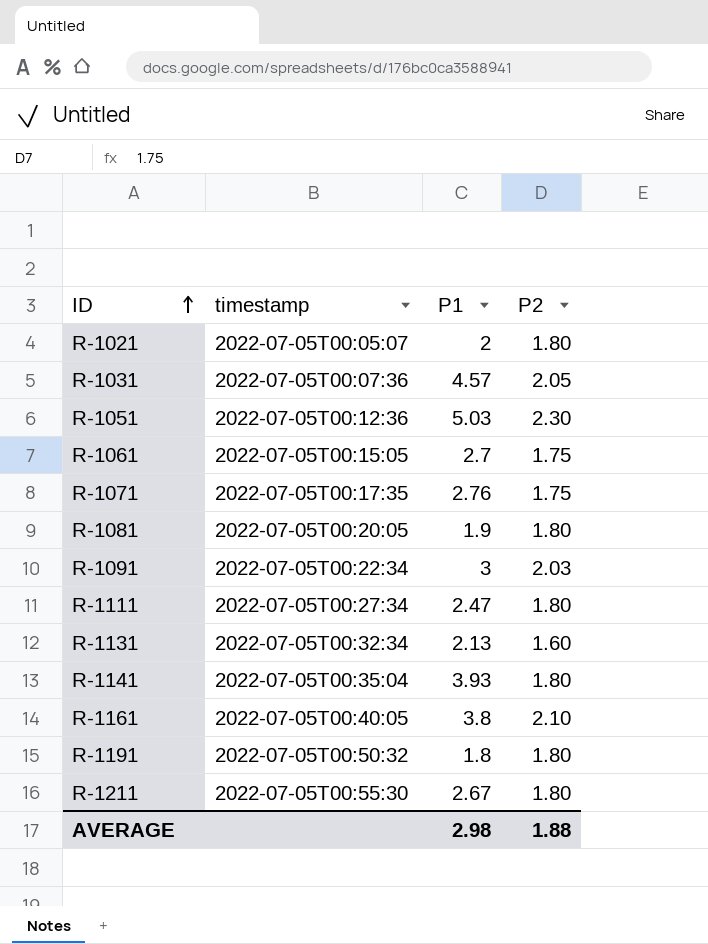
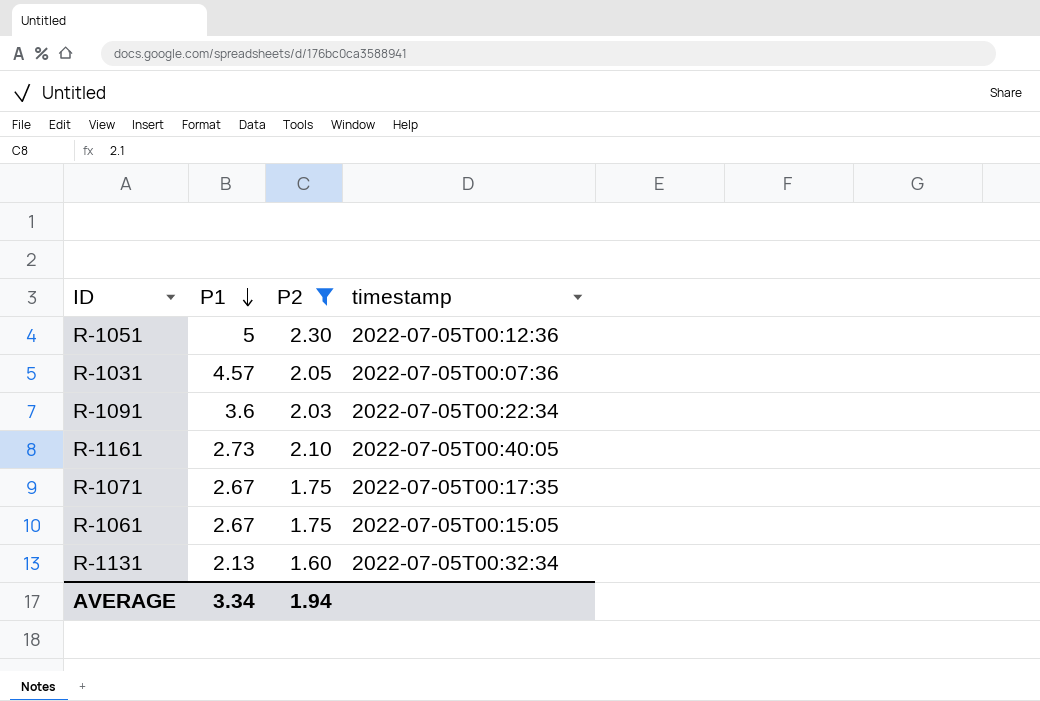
filter: none -> P2 != 1.80
row order: ID ascending -> P1 descending
column timestamp | position: 2 -> 4
R-1051 | P1: 5.03 -> 5
R-1091 | P1: 3 -> 3.6
R-1161 | P1: 3.8 -> 2.73
R-1071 | P1: 2.76 -> 2.67
R-1061 | P1: 2.7 -> 2.67
AVERAGE | P1: 2.98 -> 3.34
AVERAGE | P2: 1.88 -> 1.94

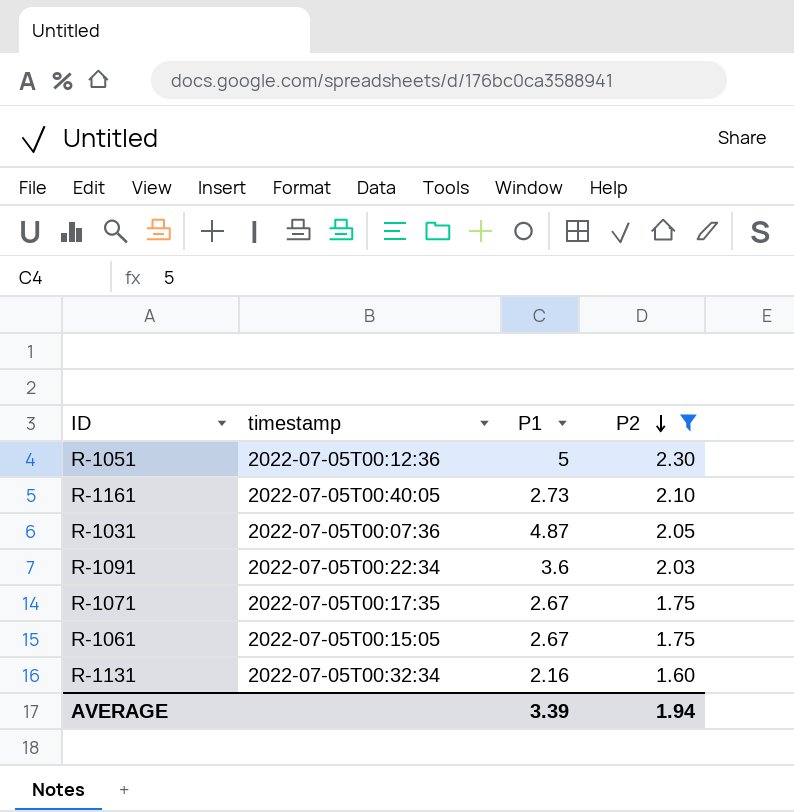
row order: P1 descending -> P2 descending
column timestamp | position: 4 -> 2
R-1031 | P1: 4.57 -> 4.87
R-1131 | P1: 2.13 -> 2.16
AVERAGE | P1: 3.34 -> 3.39

